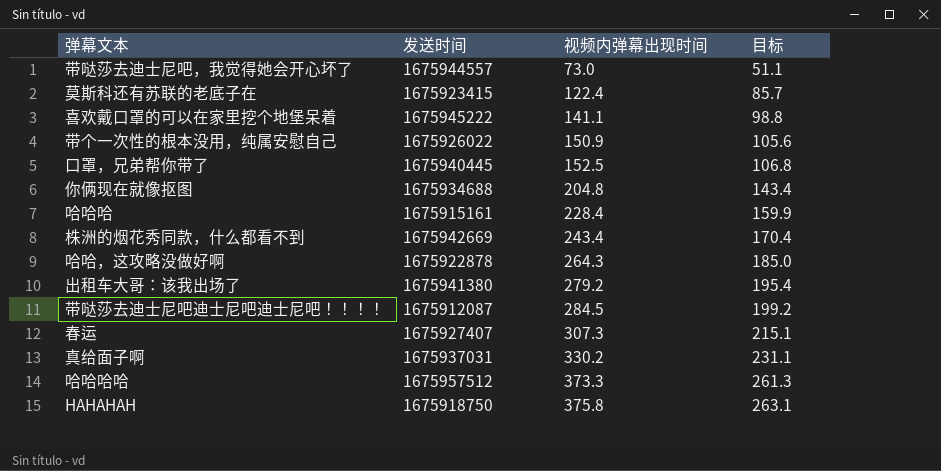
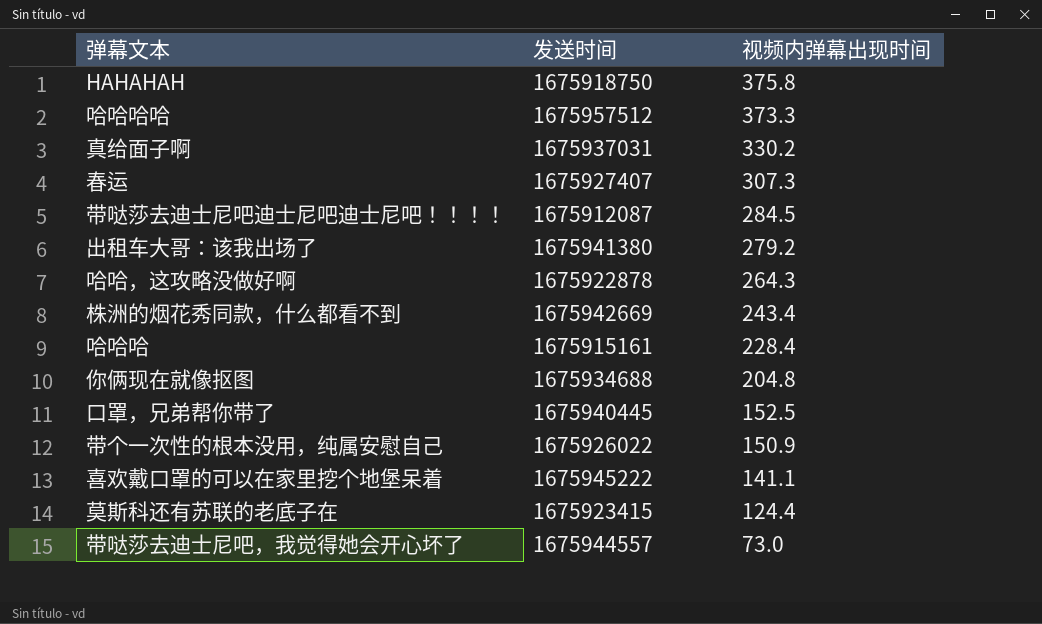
row order: 视频内弹幕出现时间 ascending -> 视频内弹幕出现时间 descending
column 目标 | formula: [视频内弹幕出现时间] * 0.7 -> none
莫斯科还有苏联的老底子在 | 视频内弹幕出现时间: 122.4 -> 124.4

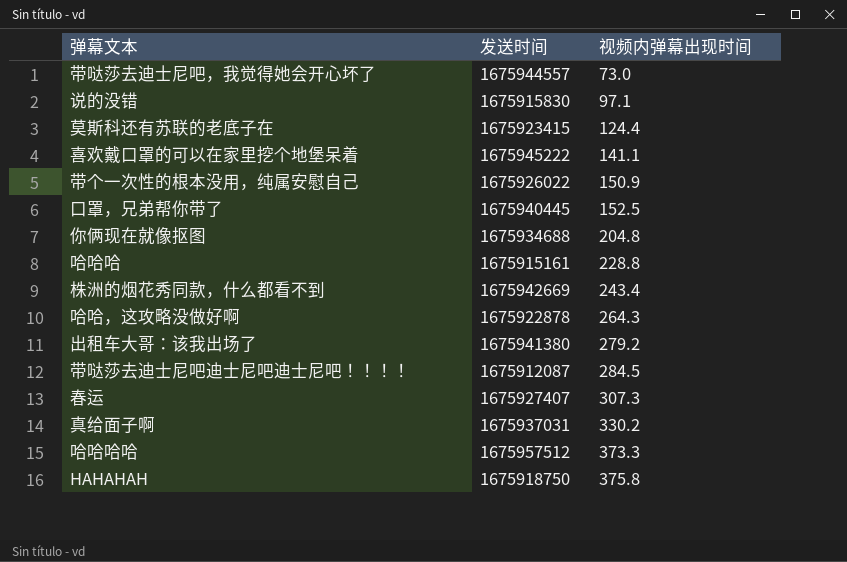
row order: 视频内弹幕出现时间 descending -> 视频内弹幕出现时间 ascending
row 说的没错: none -> 1675915830 | 97.1
哈哈哈 | 视频内弹幕出现时间: 228.4 -> 228.8

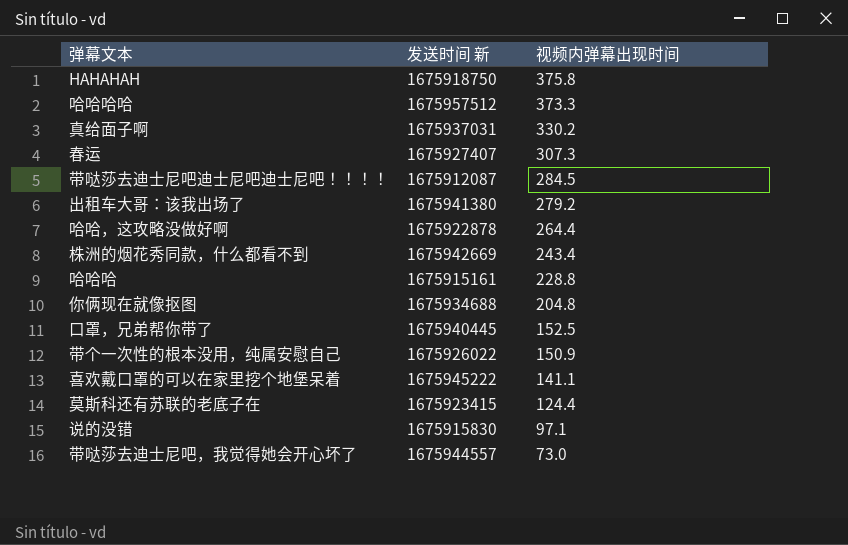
row order: 视频内弹幕出现时间 ascending -> 视频内弹幕出现时间 descending
column name: 发送时间 -> 发送时间 新
哈哈，这攻略没做好啊 | 视频内弹幕出现时间: 264.3 -> 264.4

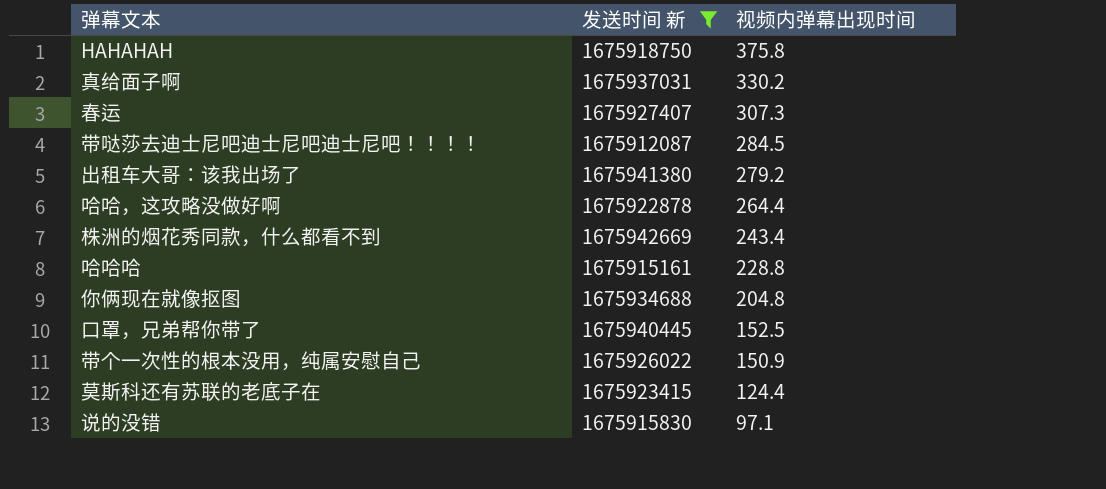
filter: none -> 发送时间 新 <= 1675942669

